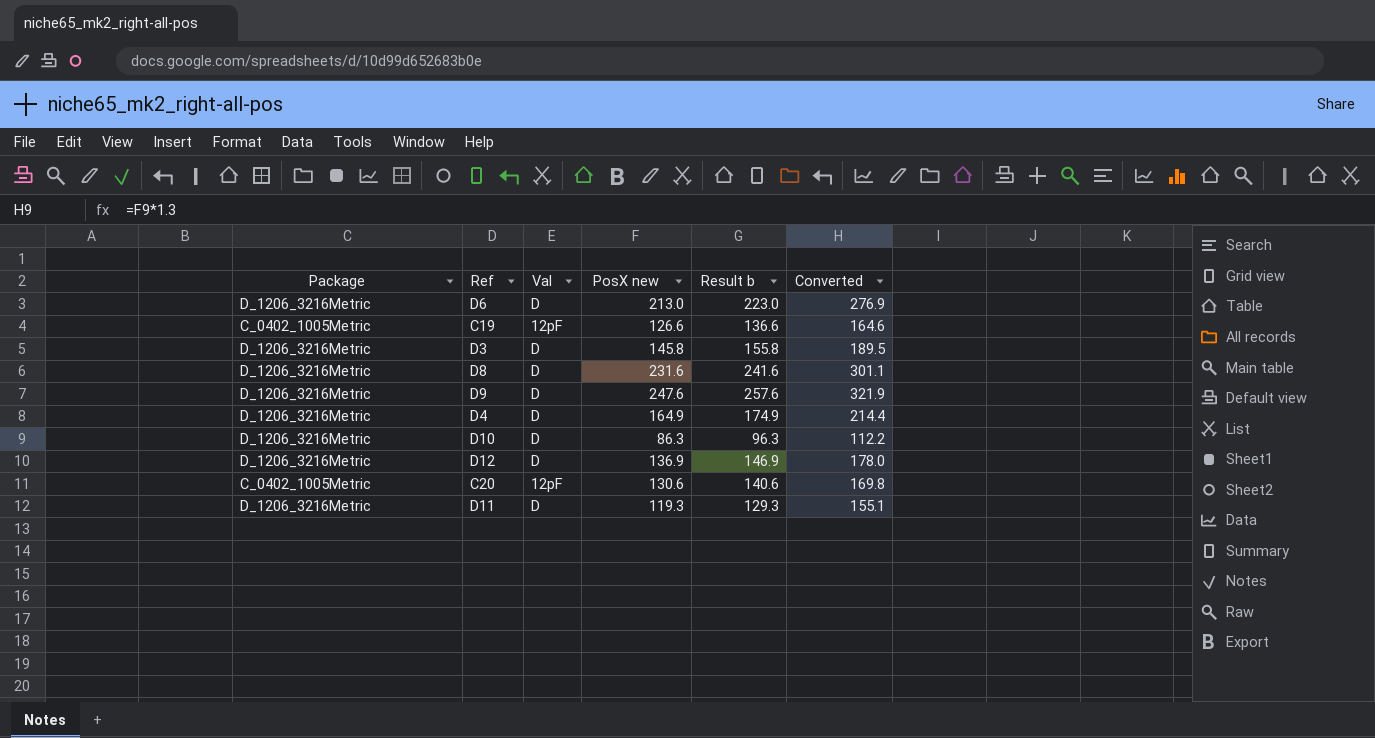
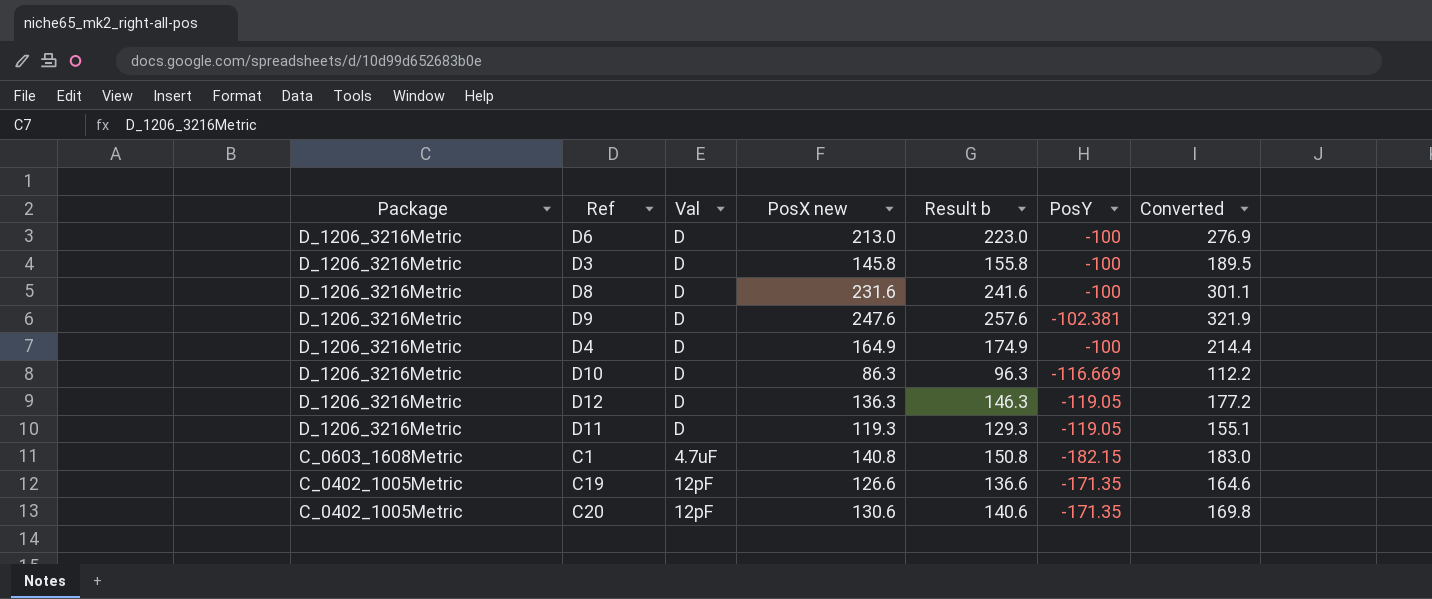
row order: none -> Package descending
column PosY | position: none -> 6
D12 | PosX new: 136.9 -> 136.3
D12 | Result b: 146.9 -> 146.3
D12 | Converted: 178.0 -> 177.2
row C1: none -> C_0603_1608Metric | 4.7uF | 140.8 | 150.8 | -182.15 | 183.0

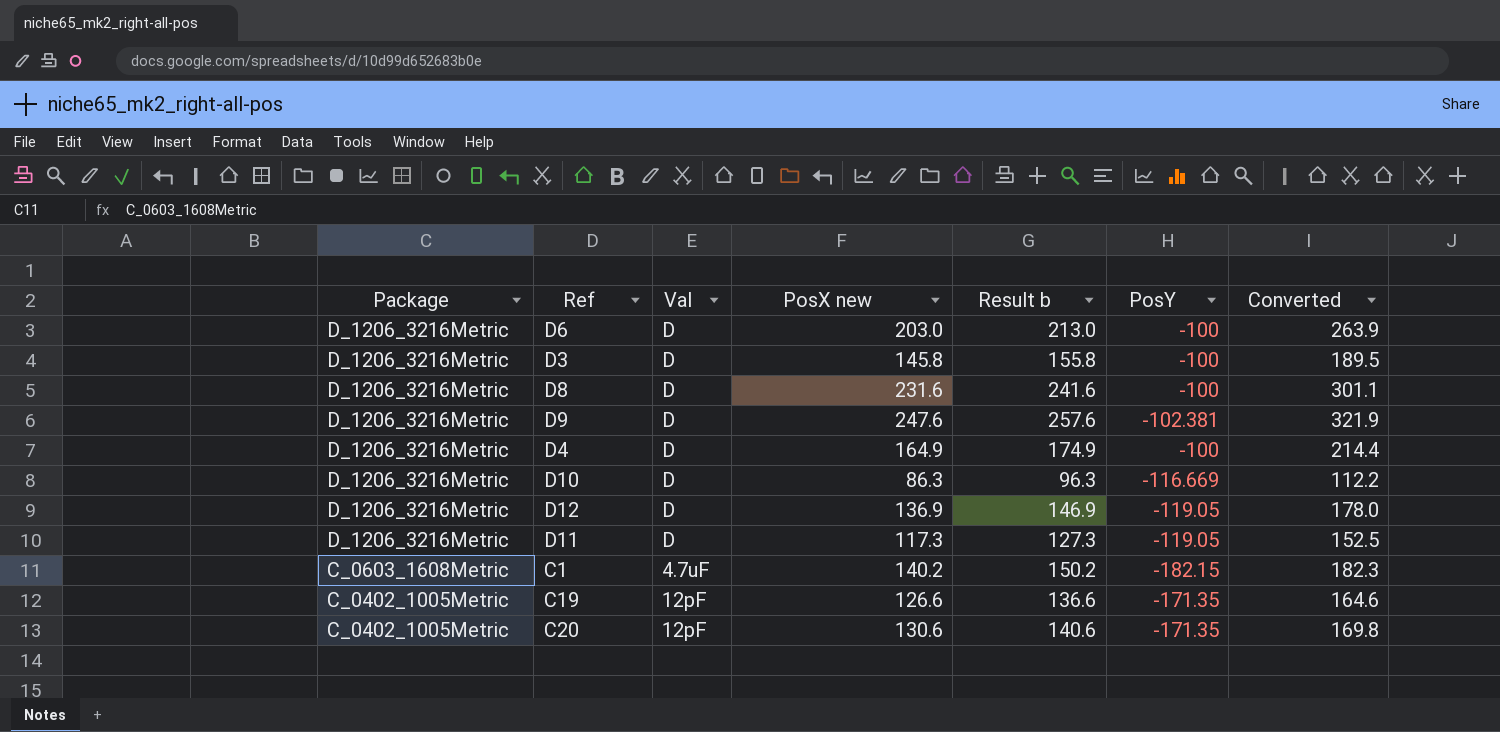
D6 | PosX new: 213.0 -> 203.0
D6 | Result b: 223.0 -> 213.0
D6 | Converted: 276.9 -> 263.9
D12 | PosX new: 136.3 -> 136.9
D12 | Result b: 146.3 -> 146.9
D12 | Converted: 177.2 -> 178.0
D11 | PosX new: 119.3 -> 117.3
D11 | Result b: 129.3 -> 127.3
D11 | Converted: 155.1 -> 152.5
C1 | PosX new: 140.8 -> 140.2
C1 | Result b: 150.8 -> 150.2
C1 | Converted: 183.0 -> 182.3

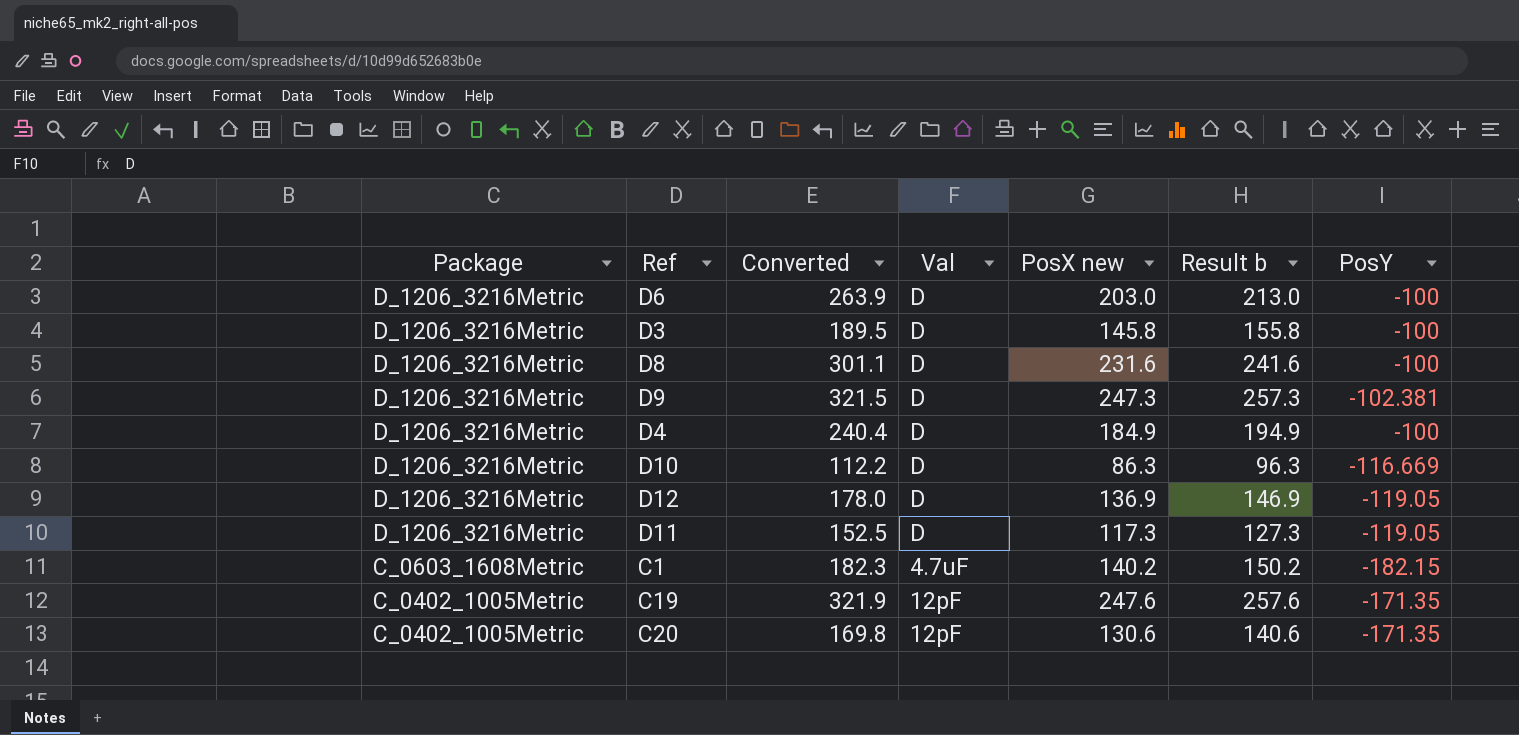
column Converted | position: 7 -> 3
D9 | Converted: 321.9 -> 321.5
D9 | PosX new: 247.6 -> 247.3
D9 | Result b: 257.6 -> 257.3
D4 | Converted: 214.4 -> 240.4
D4 | PosX new: 164.9 -> 184.9
D4 | Result b: 174.9 -> 194.9
C19 | Converted: 164.6 -> 321.9
C19 | PosX new: 126.6 -> 247.6
C19 | Result b: 136.6 -> 257.6

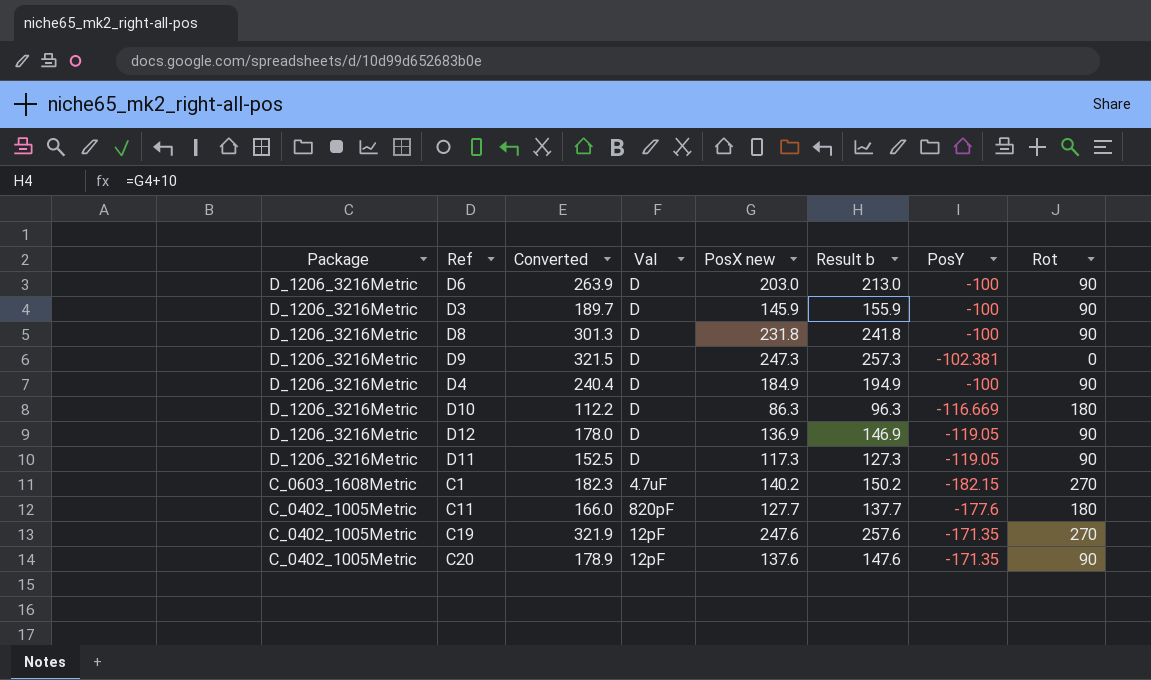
column Rot | position: none -> 8
D3 | Converted: 189.5 -> 189.7
D3 | PosX new: 145.8 -> 145.9
D3 | Result b: 155.8 -> 155.9
D8 | Converted: 301.1 -> 301.3
D8 | PosX new: 231.6 -> 231.8
D8 | Result b: 241.6 -> 241.8
row C11: none -> C_0402_1005Metric | 166.0 | 820pF | 127.7 | 137.7 | -177.6 | 180
C20 | Converted: 169.8 -> 178.9
C20 | PosX new: 130.6 -> 137.6
C20 | Result b: 140.6 -> 147.6

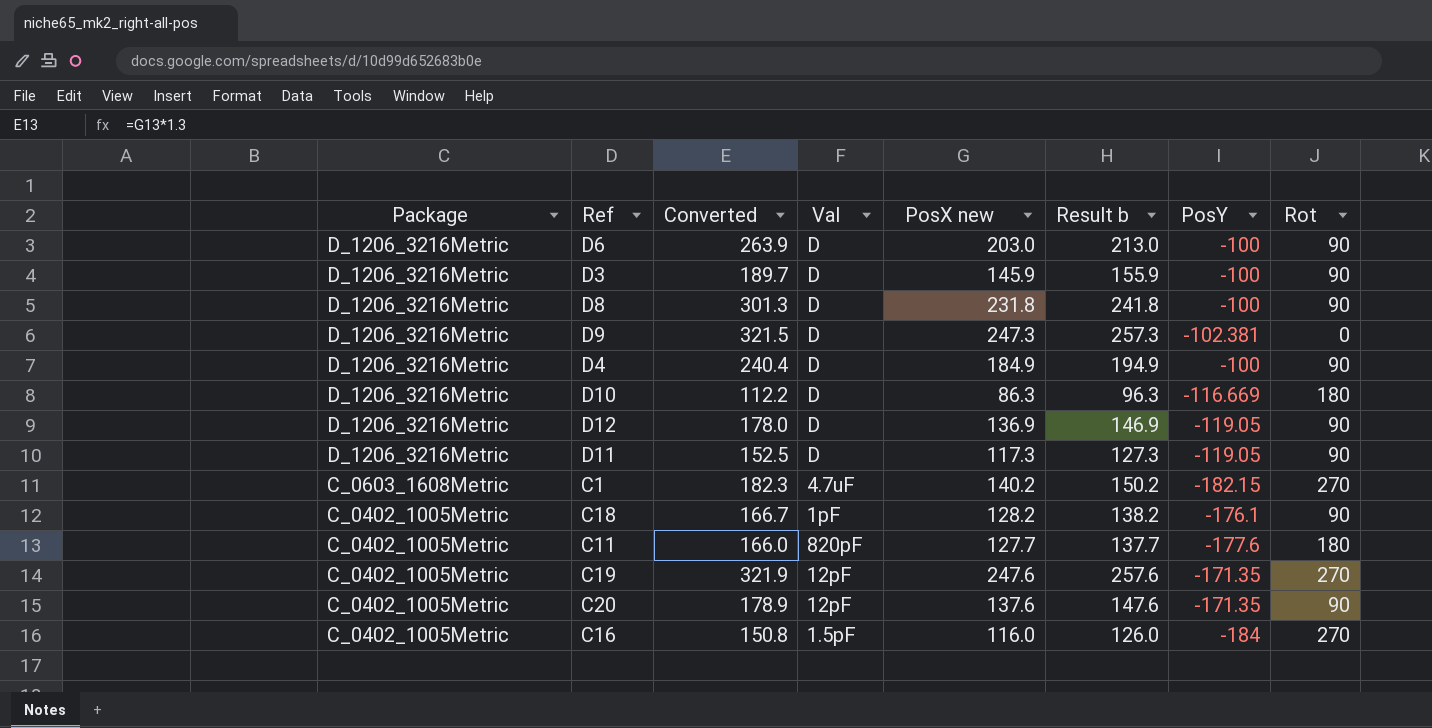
row C18: none -> C_0402_1005Metric | 166.7 | 1pF | 128.2 | 138.2 | -176.1 | 90
row C16: none -> C_0402_1005Metric | 150.8 | 1.5pF | 116.0 | 126.0 | -184 | 270

